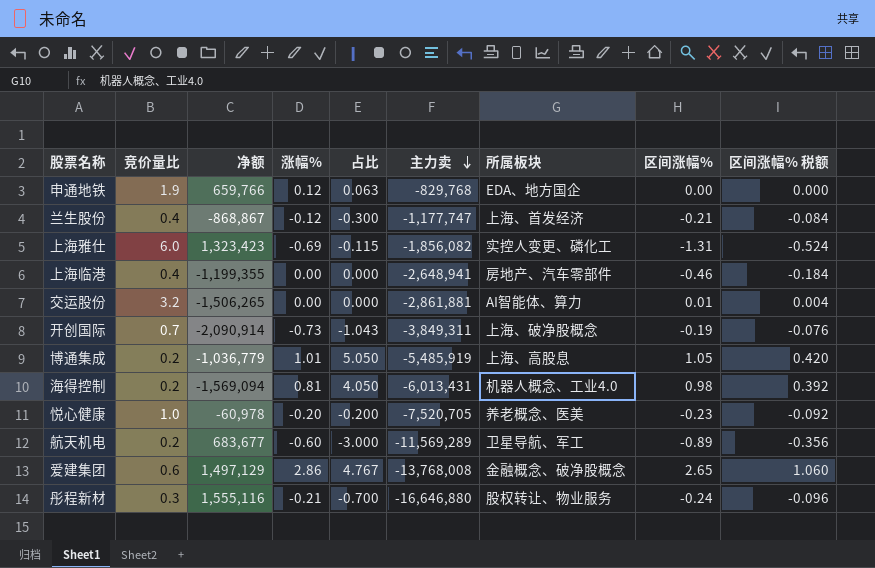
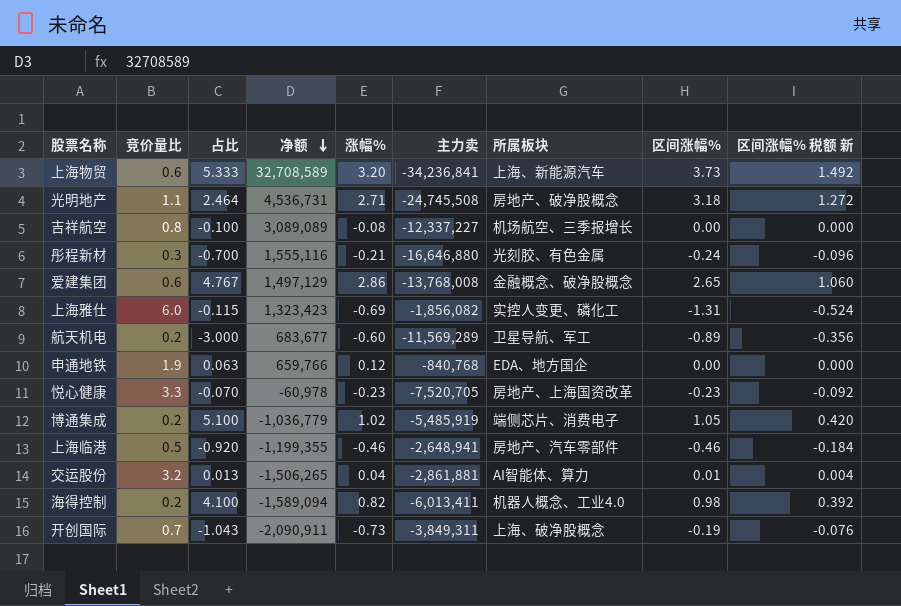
row order: 主力卖 descending -> 净额 descending
column 占比 | position: 5 -> 3
column name: 区间涨幅% 税额 -> 区间涨幅% 税额 新
row 兰生股份: 0.4 | -868,867 | -0.12 | -0.300 | -1,177,747 | 上海、首发经济 | -0.21 | -0.084 -> none
row 上海物贸: none -> 0.6 | 5.333 | 32,708,589 | 3.20 | -34,236,841 | 上海、新能源汽车 | 3.73 | 1.492
row 光明地产: none -> 1.1 | 2.464 | 4,536,731 | 2.71 | -24,745,508 | 房地产、破净股概念 | 3.18 | 1.272
row 吉祥航空: none -> 0.8 | -0.100 | 3,089,089 | -0.08 | -12,337,227 | 机场航空、三季报增长 | 0.00 | 0.000
彤程新材 | 所属板块: 股权转让、物业服务 -> 光刻胶、有色金属
申通地铁 | 主力卖: -829,768 -> -840,768
悦心健康 | 竞价量比: 1.0 -> 3.3
悦心健康 | 占比: -0.200 -> -0.070
悦心健康 | 涨幅%: -0.20 -> -0.23
悦心健康 | 所属板块: 养老概念、医美 -> 房地产、上海国资改革
博通集成 | 占比: 5.050 -> 5.100
博通集成 | 涨幅%: 1.01 -> 1.02
博通集成 | 所属板块: 上海、高股息 -> 端侧芯片、消费电子
上海临港 | 竞价量比: 0.4 -> 0.5
上海临港 | 占比: 0.000 -> -0.920
上海临港 | 涨幅%: 0.00 -> -0.46
交运股份 | 占比: 0.000 -> 0.013
交运股份 | 涨幅%: 0.00 -> 0.04
海得控制 | 占比: 4.050 -> 4.100
海得控制 | 净额: -1,569,094 -> -1,589,094
海得控制 | 涨幅%: 0.81 -> 0.82
海得控制 | 主力卖: -6,013,431 -> -6,013,411
开创国际 | 净额: -2,090,914 -> -2,090,911

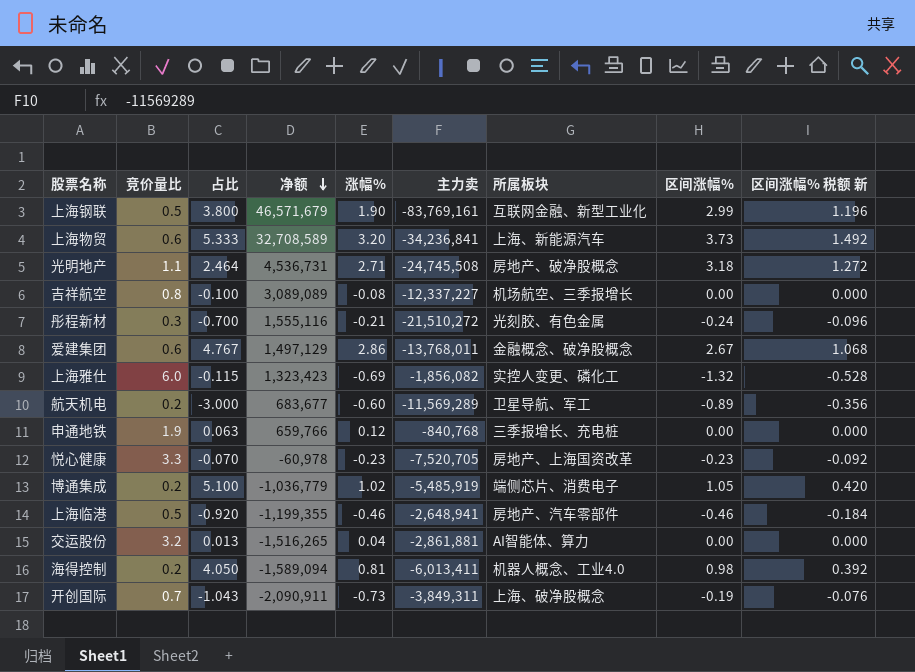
row 上海钢联: none -> 0.5 | 3.800 | 46,571,679 | 1.90 | -83,769,161 | 互联网金融、新型工业化 | 2.99 | 1.196
彤程新材 | 主力卖: -16,646,880 -> -21,510,272
爱建集团 | 主力卖: -13,768,008 -> -13,768,011
爱建集团 | 区间涨幅%: 2.65 -> 2.67
爱建集团 | 区间涨幅% 税额 新: 1.060 -> 1.068
上海雅仕 | 区间涨幅%: -1.31 -> -1.32
上海雅仕 | 区间涨幅% 税额 新: -0.524 -> -0.528
申通地铁 | 所属板块: EDA、地方国企 -> 三季报增长、充电桩
交运股份 | 净额: -1,506,265 -> -1,516,265
交运股份 | 区间涨幅%: 0.01 -> 0.00
交运股份 | 区间涨幅% 税额 新: 0.004 -> 0.000
海得控制 | 占比: 4.100 -> 4.050
海得控制 | 涨幅%: 0.82 -> 0.81

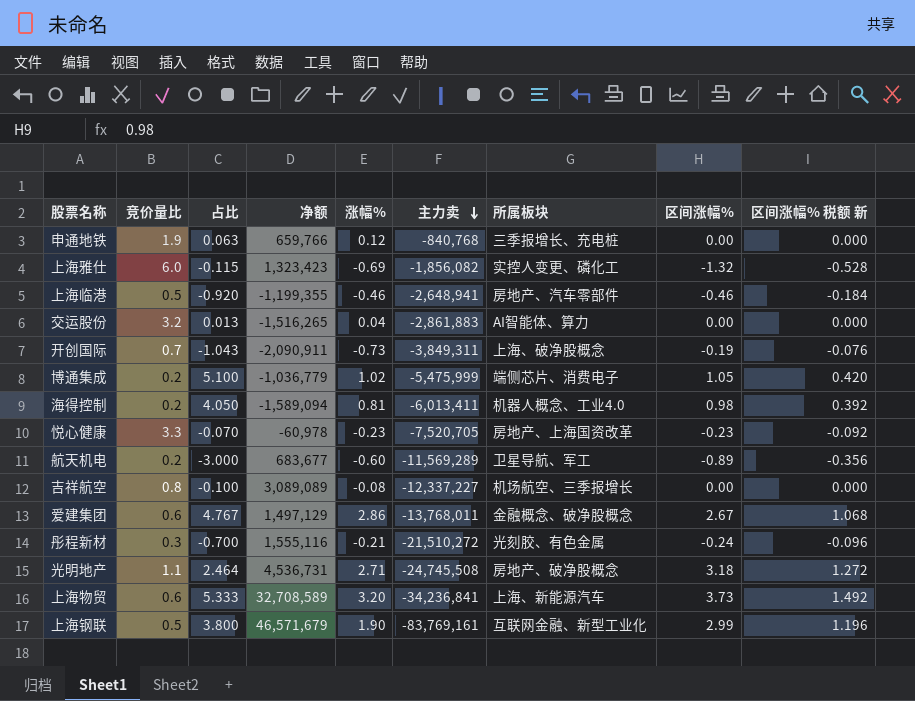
row order: 净额 descending -> 主力卖 descending
交运股份 | 主力卖: -2,861,881 -> -2,861,883
博通集成 | 主力卖: -5,485,919 -> -5,475,999

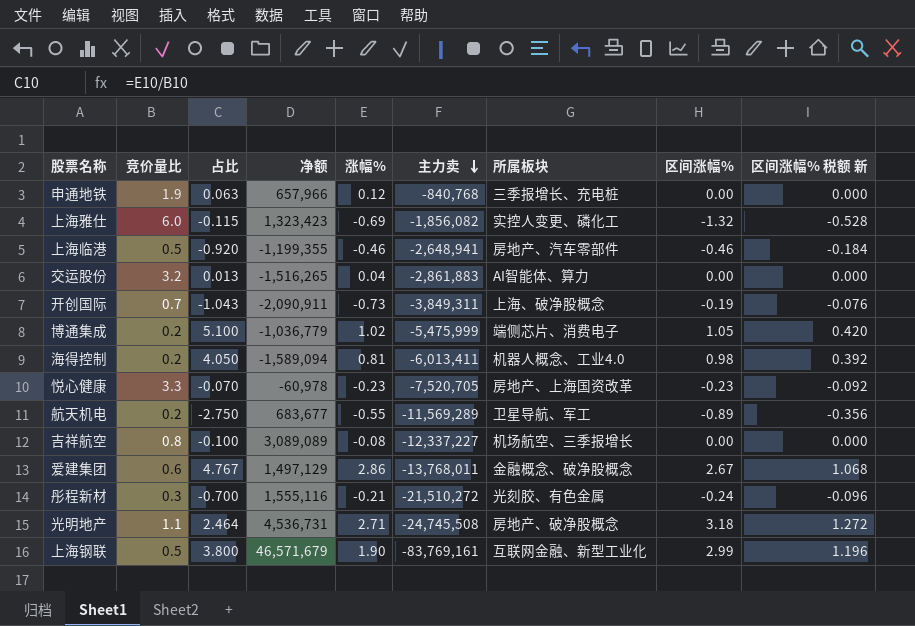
row 上海物贸: 0.6 | 5.333 | 32,708,589 | 3.20 | -34,236,841 | 上海、新能源汽车 | 3.73 | 1.492 -> none
申通地铁 | 净额: 659,766 -> 657,966
航天机电 | 占比: -3.000 -> -2.750
航天机电 | 涨幅%: -0.60 -> -0.55

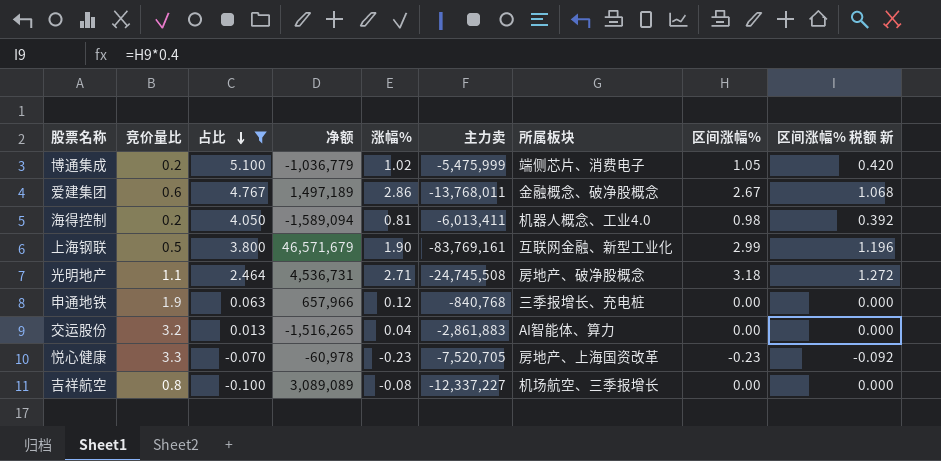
filter: none -> 占比 >= -0.100
row order: 主力卖 descending -> 占比 descending
爱建集团 | 净额: 1,497,129 -> 1,497,189

